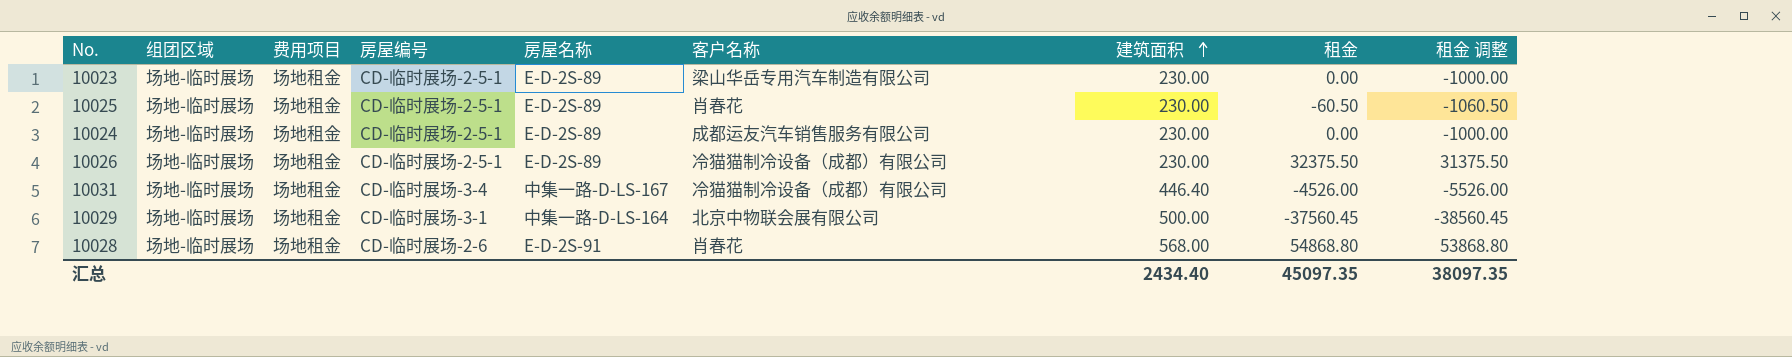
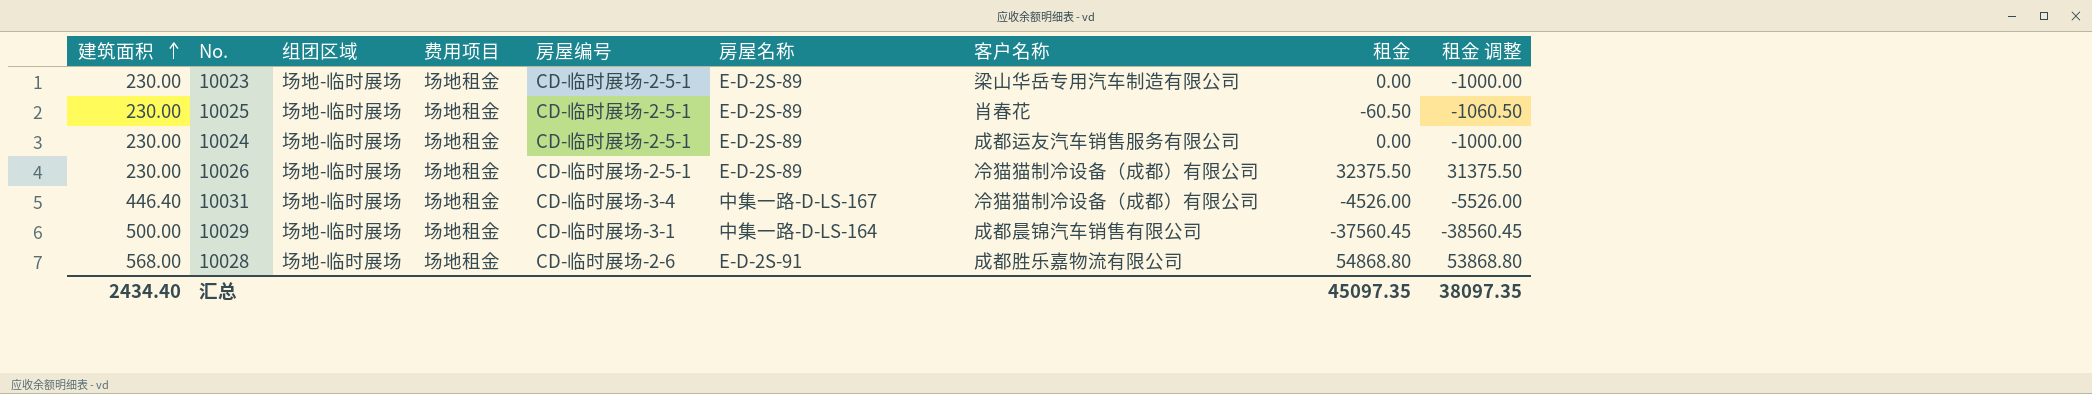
column 建筑面积 | position: 7 -> 1
10029 | 客户名称: 北京中物联会展有限公司 -> 成都晨锦汽车销售有限公司
10028 | 客户名称: 肖春花 -> 成都胜乐嘉物流有限公司

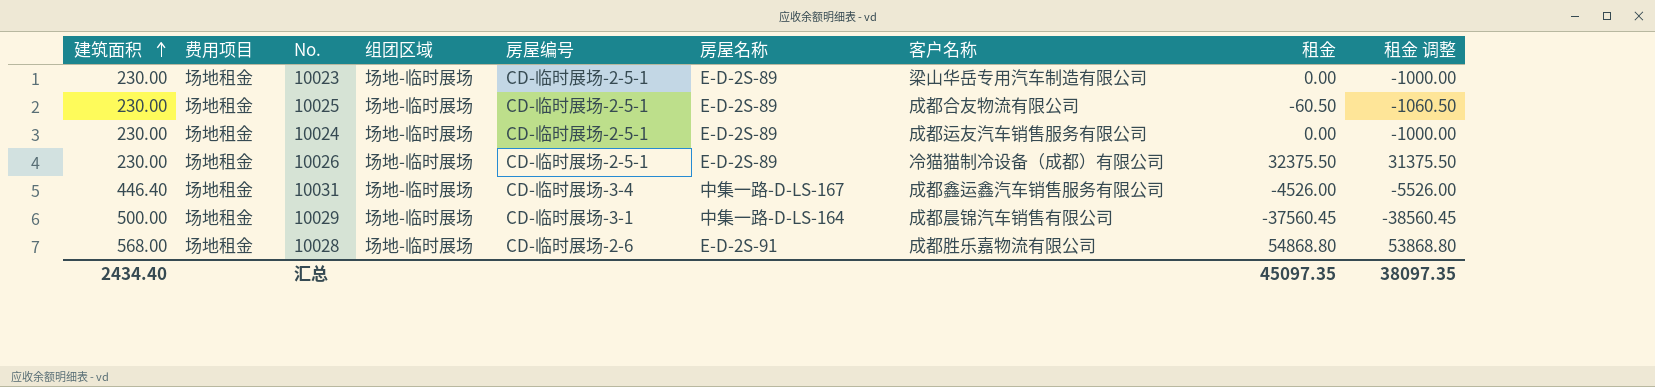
column 费用项目 | position: 4 -> 2
10025 | 客户名称: 肖春花 -> 成都合友物流有限公司
10031 | 客户名称: 冷猫猫制冷设备（成都）有限公司 -> 成都鑫运鑫汽车销售服务有限公司

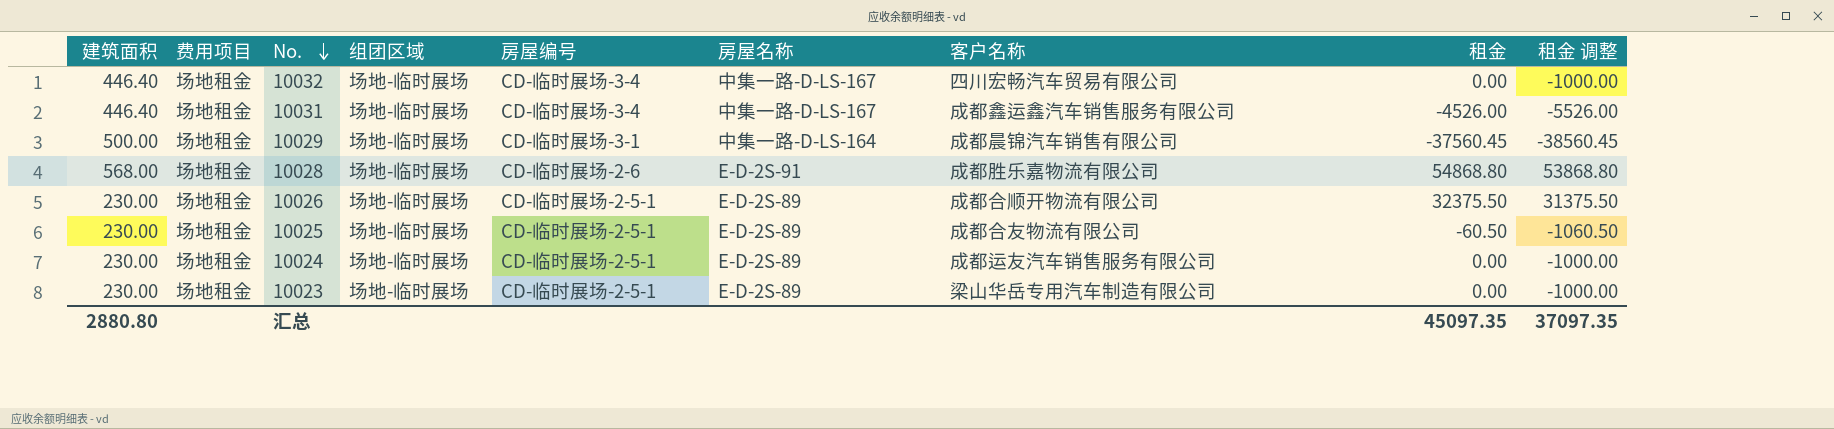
row order: 建筑面积 ascending -> No. descending
row 10032: none -> 446.40 | 场地租金 | 场地-临时展场 | CD-临时展场-3-4 | 中集一路-D-LS-167 | 四川宏畅汽车贸易有限公司 | 0.00 | -1000.00
10026 | 客户名称: 冷猫猫制冷设备（成都）有限公司 -> 成都合顺开物流有限公司
汇总 | 建筑面积: 2434.40 -> 2880.80
汇总 | 租金 调整: 38097.35 -> 37097.35

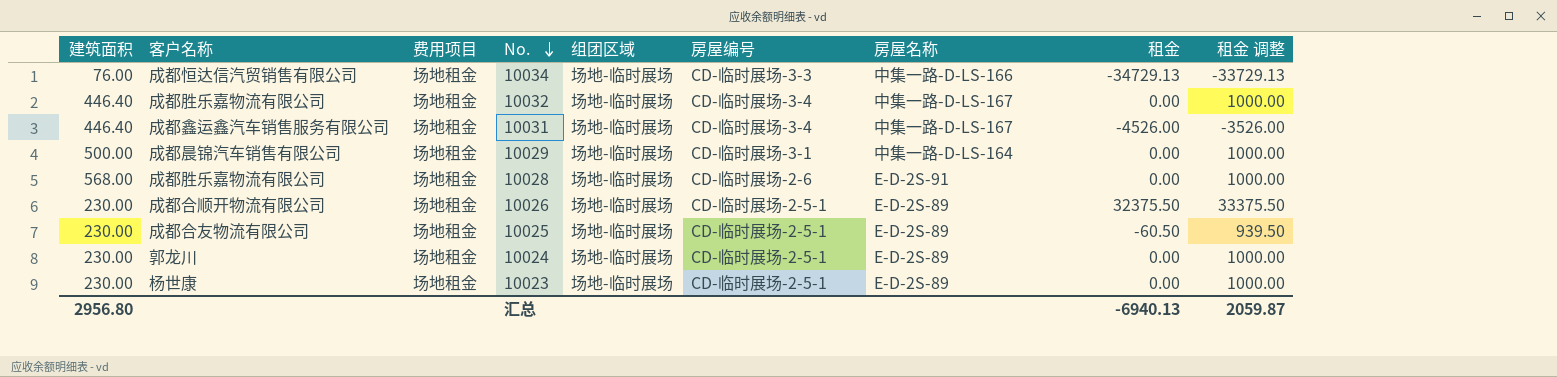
column 客户名称 | position: 7 -> 2
column 租金 调整 | formula: [租金] - 1000 -> [租金] + 1000
row 10034: none -> 76.00 | 成都恒达信汽贸销售有限公司 | 场地租金 | 场地-临时展场 | CD-临时展场-3-3 | 中集一路-D-LS-166 | -34729.13 | -33729.13
10032 | 客户名称: 四川宏畅汽车贸易有限公司 -> 成都胜乐嘉物流有限公司
10029 | 租金: -37560.45 -> 0.00
10028 | 租金: 54868.80 -> 0.00
10024 | 客户名称: 成都运友汽车销售服务有限公司 -> 郭龙川
10023 | 客户名称: 梁山华岳专用汽车制造有限公司 -> 杨世康
汇总 | 建筑面积: 2880.80 -> 2956.80
汇总 | 租金: 45097.35 -> -6940.13
汇总 | 租金 调整: 37097.35 -> 2059.87

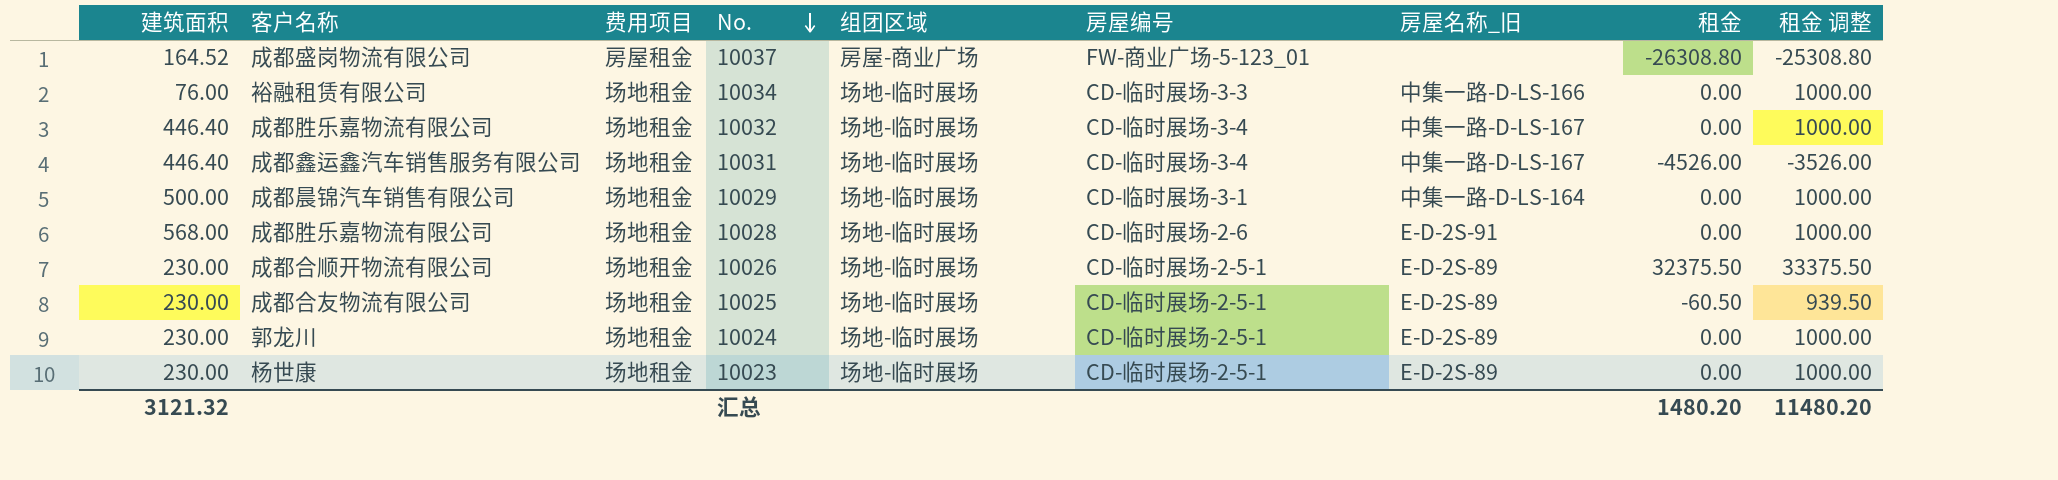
column name: 房屋名称 -> 房屋名称_旧
row 10037: none -> 164.52 | 成都盛岗物流有限公司 | 房屋租金 | 房屋-商业广场 | FW-商业广场-5-123_01 | none | -26308.80 | -25308.80
10034 | 客户名称: 成都恒达信汽贸销售有限公司 -> 裕融租赁有限公司
10034 | 租金: -34729.13 -> 0.00
10034 | 租金 调整: -33729.13 -> 1000.00
汇总 | 建筑面积: 2956.80 -> 3121.32
汇总 | 租金: -6940.13 -> 1480.20
汇总 | 租金 调整: 2059.87 -> 11480.20

